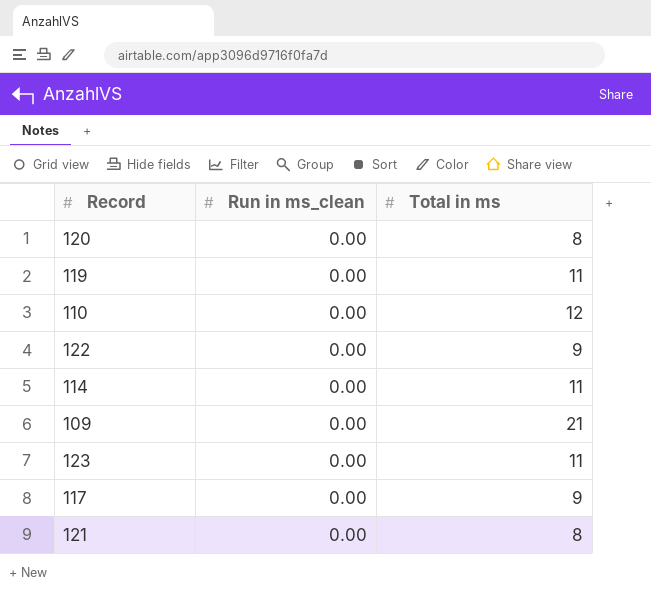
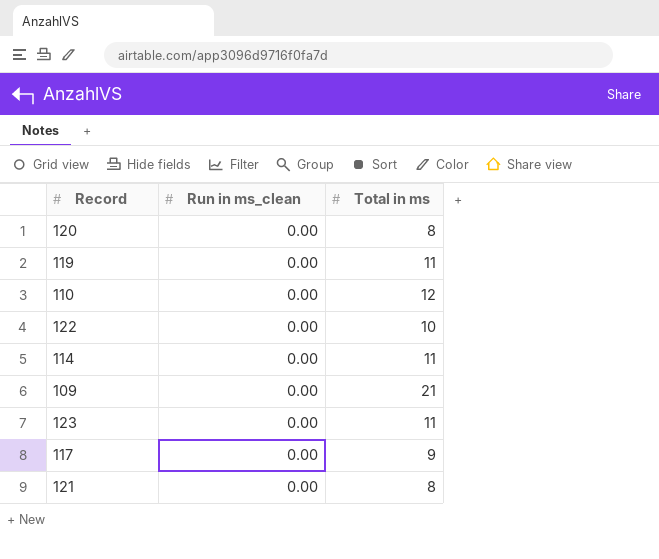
122 | Total in ms: 9 -> 10

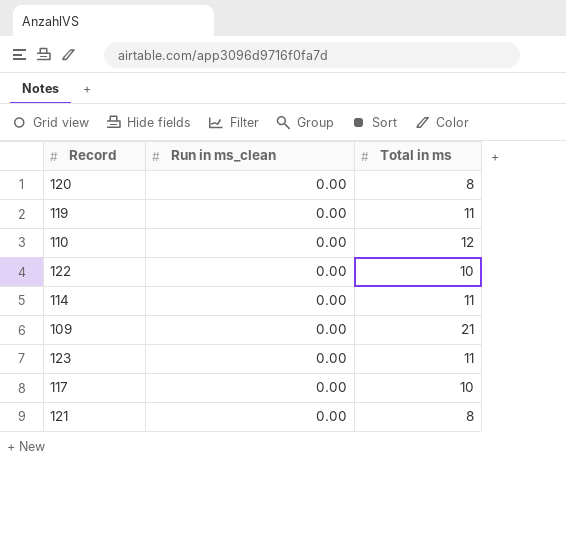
117 | Total in ms: 9 -> 10

